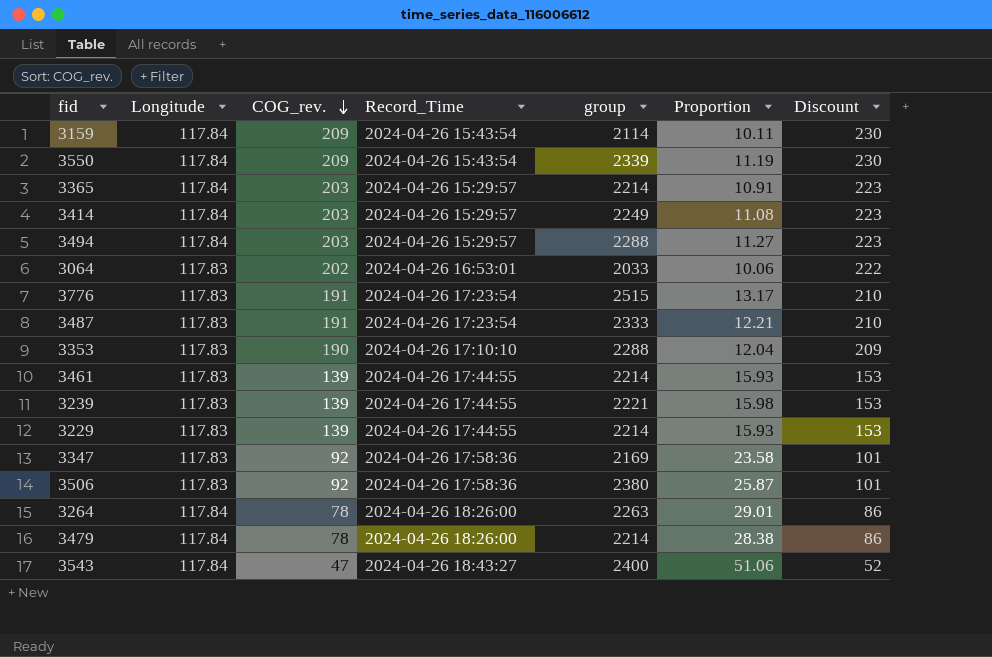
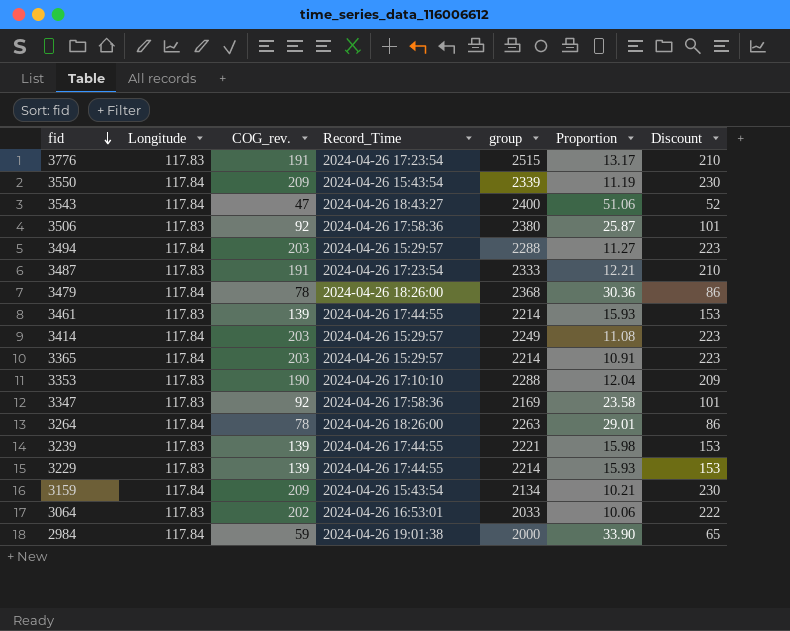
row order: COG_rev. descending -> fid descending
3479 | group: 2214 -> 2368
3479 | Proportion: 28.38 -> 30.36
3159 | group: 2114 -> 2134
3159 | Proportion: 10.11 -> 10.21
row 2984: none -> 117.84 | 59 | 2024-04-26 19:01:38 | 2000 | 33.90 | 65

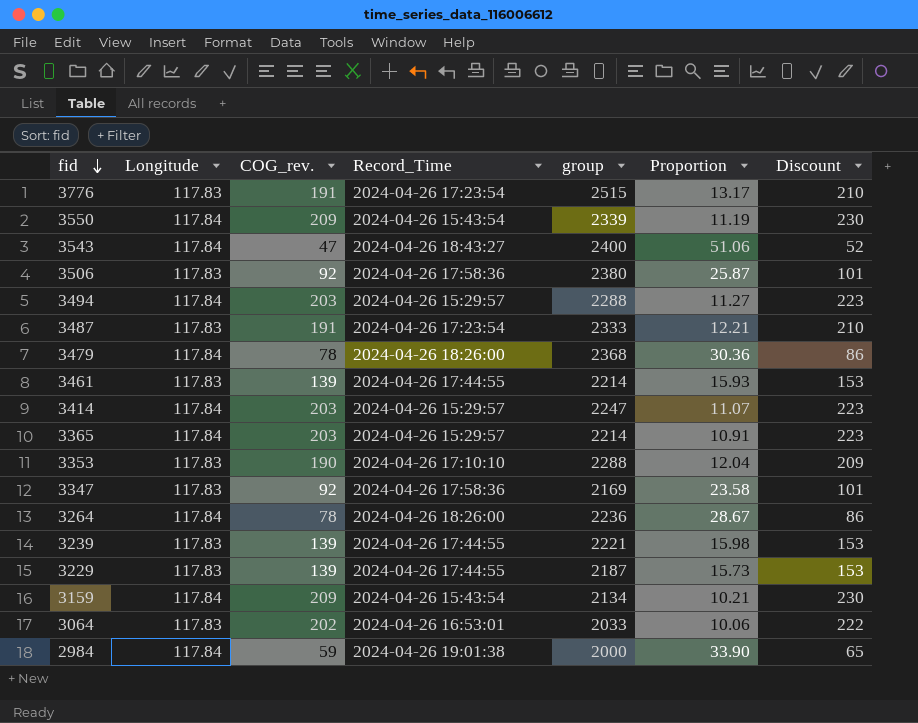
3414 | group: 2249 -> 2247
3414 | Proportion: 11.08 -> 11.07
3264 | group: 2263 -> 2236
3264 | Proportion: 29.01 -> 28.67
3229 | group: 2214 -> 2187
3229 | Proportion: 15.93 -> 15.73

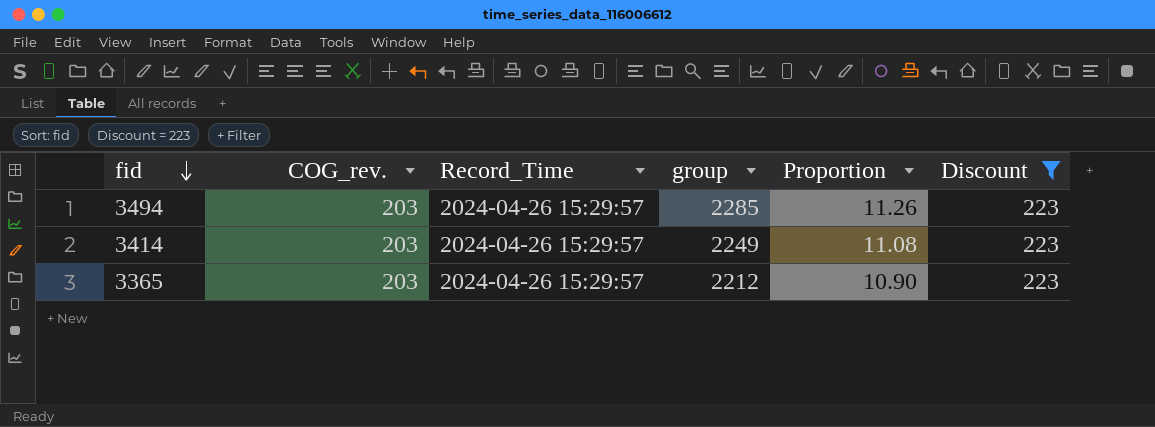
filter: none -> Discount = 223
column Longitude | position: 2 -> none
3494 | group: 2288 -> 2285
3494 | Proportion: 11.27 -> 11.26
3414 | group: 2247 -> 2249
3414 | Proportion: 11.07 -> 11.08
3365 | group: 2214 -> 2212
3365 | Proportion: 10.91 -> 10.90

